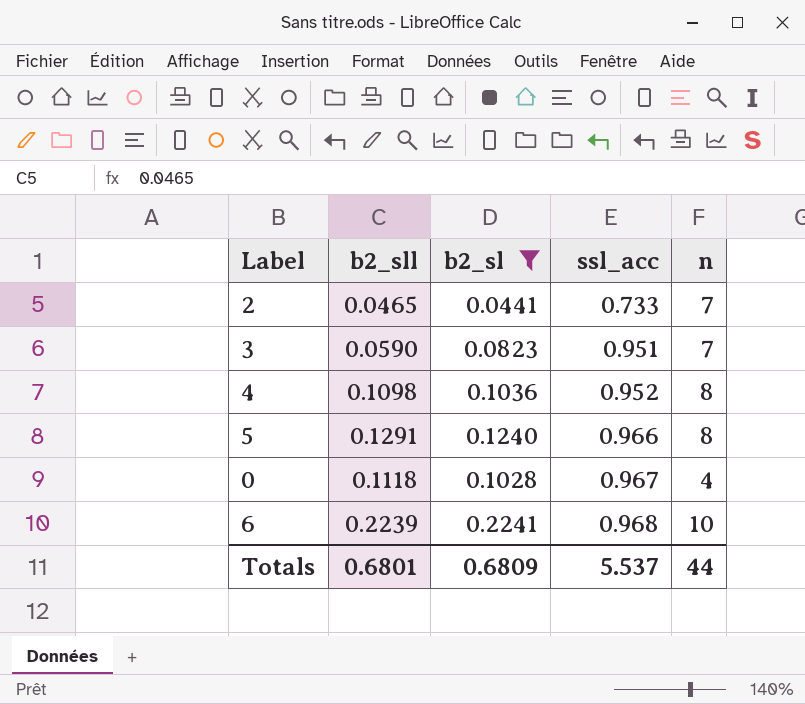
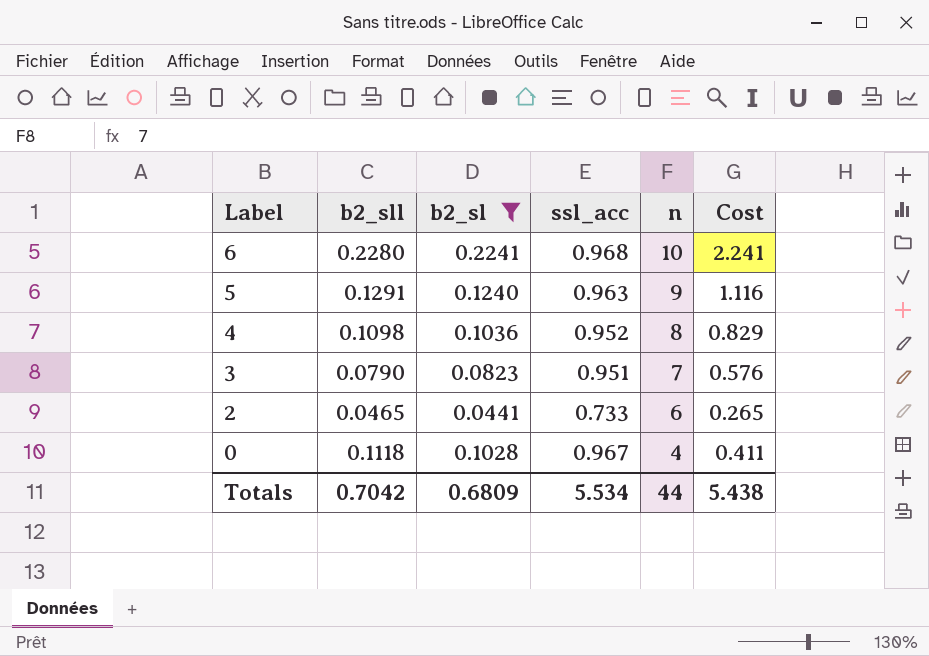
row order: ssl_acc ascending -> Label descending
column Cost | formula: none -> [b2_sl] * [n]
6 | b2_sll: 0.2239 -> 0.2280
5 | ssl_acc: 0.966 -> 0.963
5 | n: 8 -> 9
3 | b2_sll: 0.0590 -> 0.0790
2 | n: 7 -> 6
Totals | b2_sll: 0.6801 -> 0.7042
Totals | ssl_acc: 5.537 -> 5.534

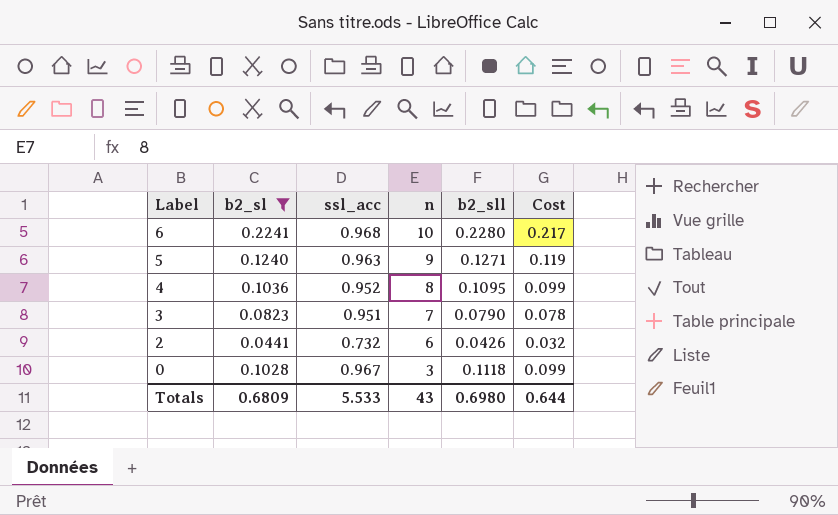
column b2_sll | position: 2 -> 5
column Cost | formula: [b2_sl] * [n] -> [b2_sl] * [ssl_acc]
5 | b2_sll: 0.1291 -> 0.1271
4 | b2_sll: 0.1098 -> 0.1095
2 | ssl_acc: 0.733 -> 0.732
2 | b2_sll: 0.0465 -> 0.0426
0 | n: 4 -> 3
Totals | ssl_acc: 5.534 -> 5.533
Totals | n: 44 -> 43
Totals | b2_sll: 0.7042 -> 0.6980
Totals | Cost: 5.438 -> 0.644

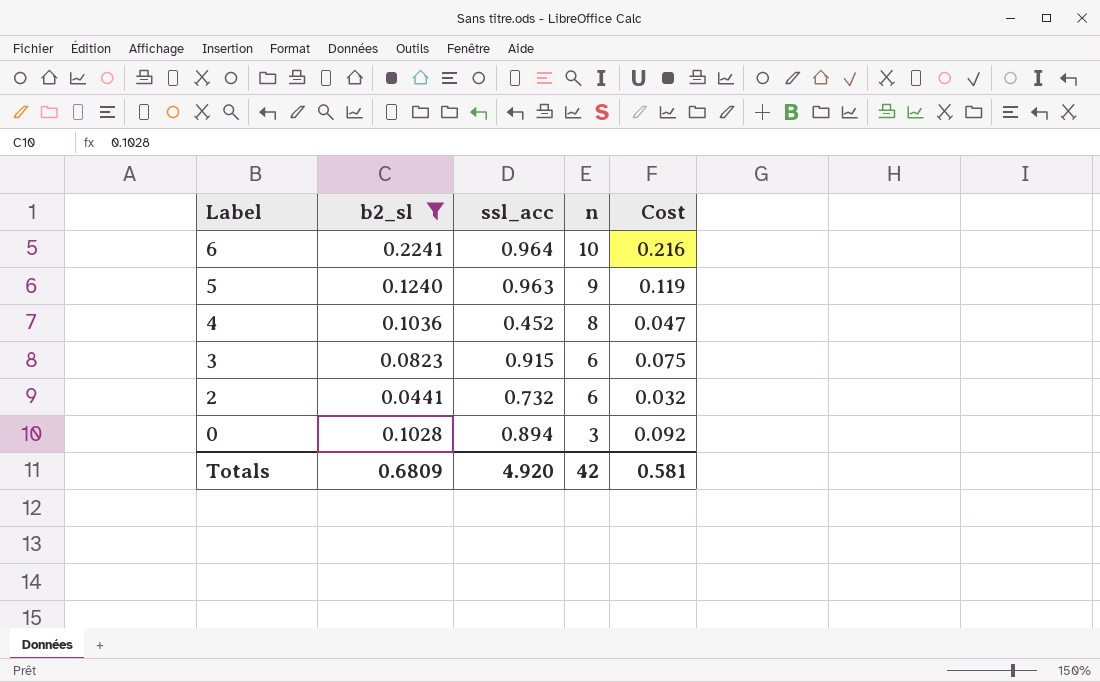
column b2_sll | position: 5 -> none
6 | ssl_acc: 0.968 -> 0.964
6 | Cost: 0.217 -> 0.216
4 | ssl_acc: 0.952 -> 0.452
4 | Cost: 0.099 -> 0.047
3 | ssl_acc: 0.951 -> 0.915
3 | n: 7 -> 6
3 | Cost: 0.078 -> 0.075
0 | ssl_acc: 0.967 -> 0.894
0 | Cost: 0.099 -> 0.092
Totals | ssl_acc: 5.533 -> 4.920
Totals | n: 43 -> 42
Totals | Cost: 0.644 -> 0.581

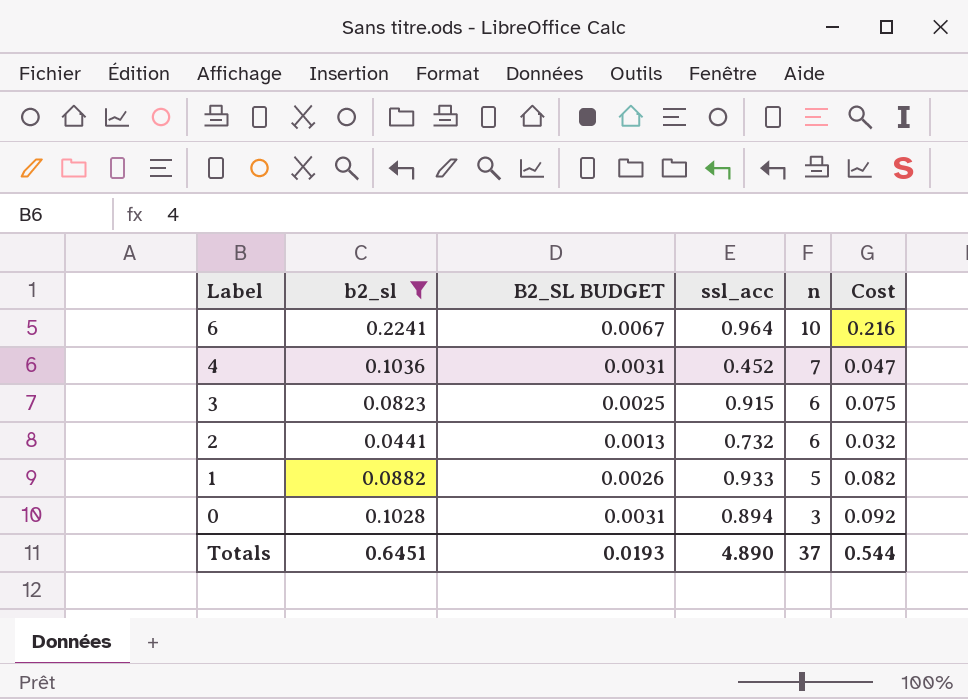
column B2_SL BUDGET | formula: none -> [b2_sl] * 0.03
row 5: 0.1240 | 0.963 | 9 | 0.119 -> none
4 | n: 8 -> 7
row 1: none -> 0.0882 | 0.0026 | 0.933 | 5 | 0.082
Totals | b2_sl: 0.6809 -> 0.6451
Totals | ssl_acc: 4.920 -> 4.890
Totals | n: 42 -> 37
Totals | Cost: 0.581 -> 0.544

